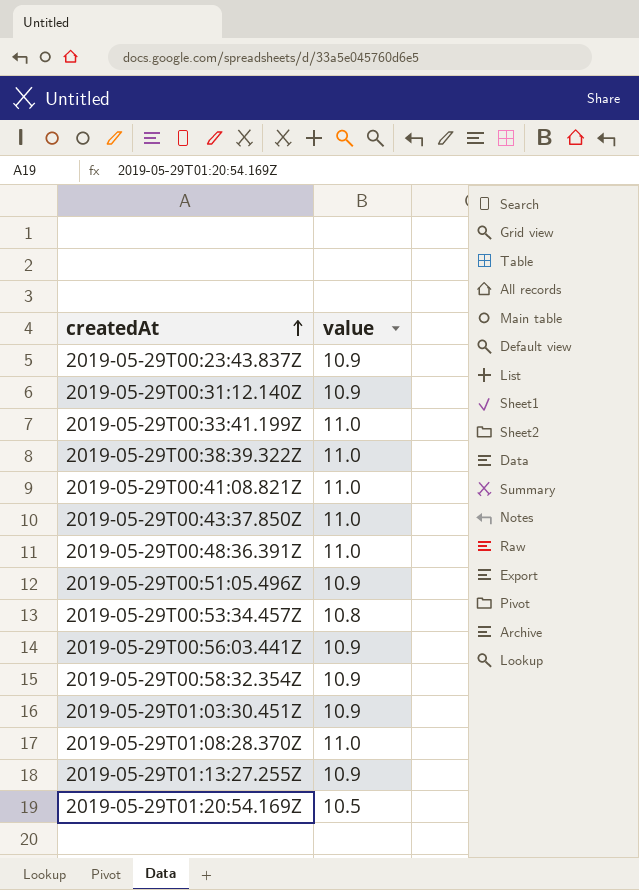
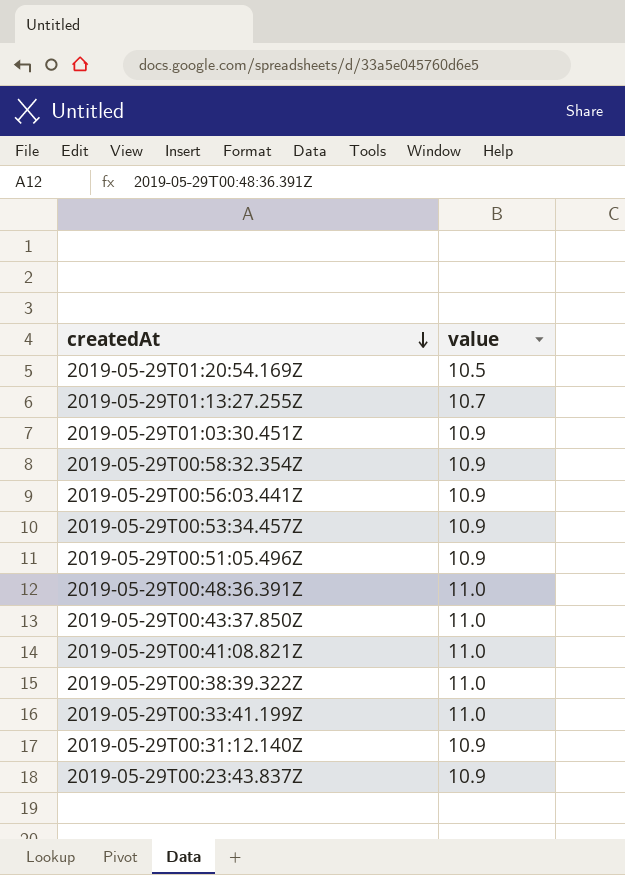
row order: createdAt ascending -> createdAt descending
row 2019-05-29T01:08:28.370Z: 11.0 -> none
2019-05-29T01:13:27.255Z | value: 10.9 -> 10.7
2019-05-29T00:53:34.457Z | value: 10.8 -> 10.9

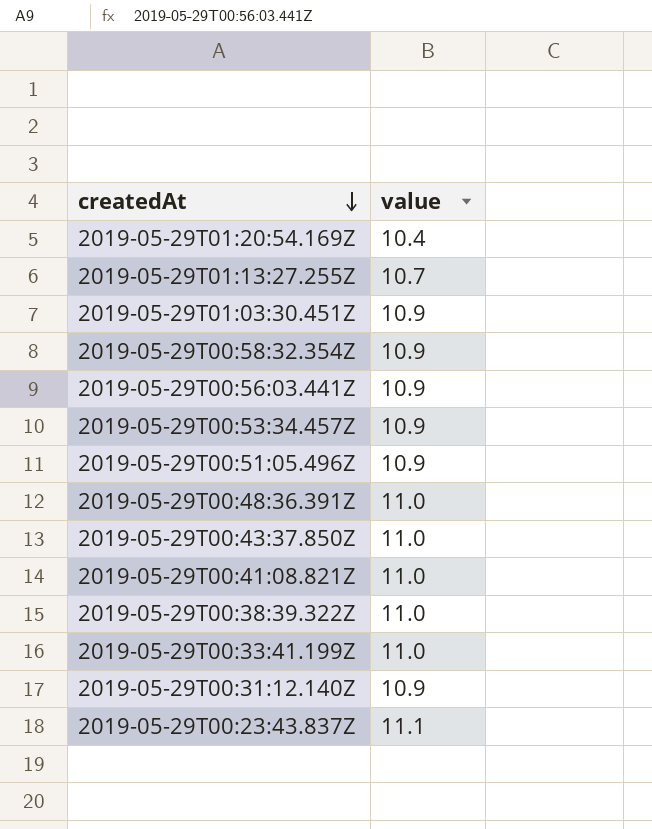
2019-05-29T01:20:54.169Z | value: 10.5 -> 10.4
2019-05-29T00:23:43.837Z | value: 10.9 -> 11.1

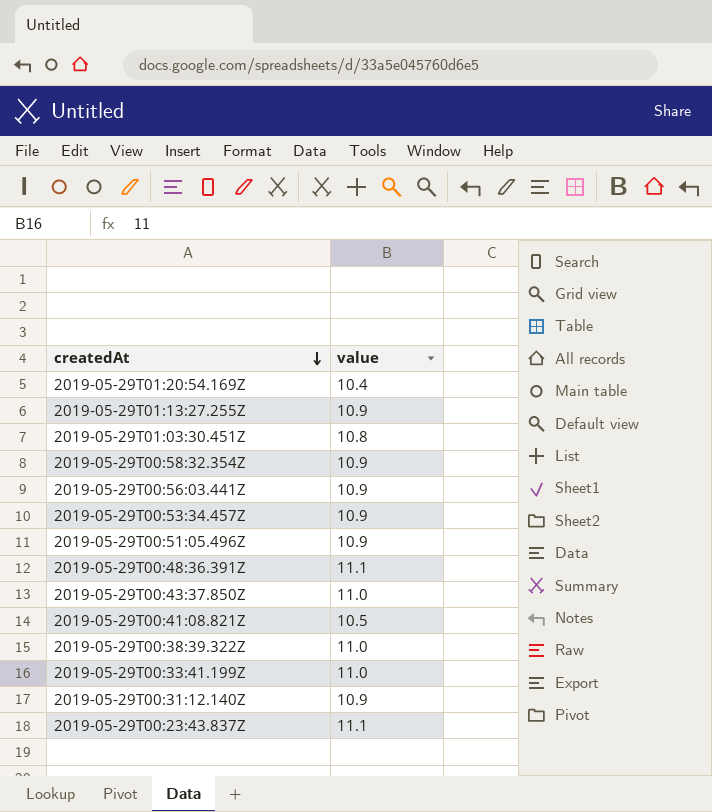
2019-05-29T01:13:27.255Z | value: 10.7 -> 10.9
2019-05-29T01:03:30.451Z | value: 10.9 -> 10.8
2019-05-29T00:48:36.391Z | value: 11.0 -> 11.1
2019-05-29T00:41:08.821Z | value: 11.0 -> 10.5

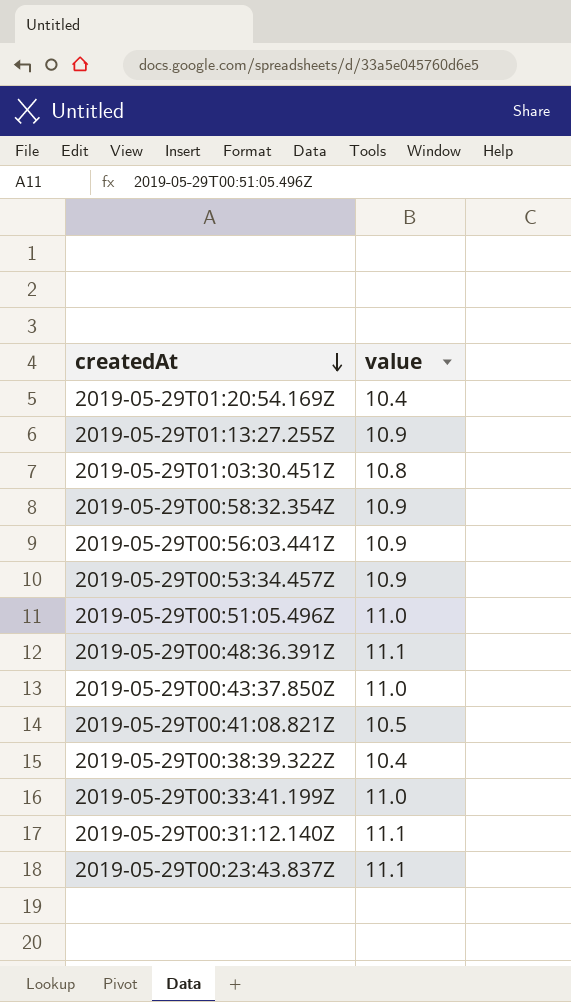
2019-05-29T00:51:05.496Z | value: 10.9 -> 11.0
2019-05-29T00:38:39.322Z | value: 11.0 -> 10.4
2019-05-29T00:31:12.140Z | value: 10.9 -> 11.1

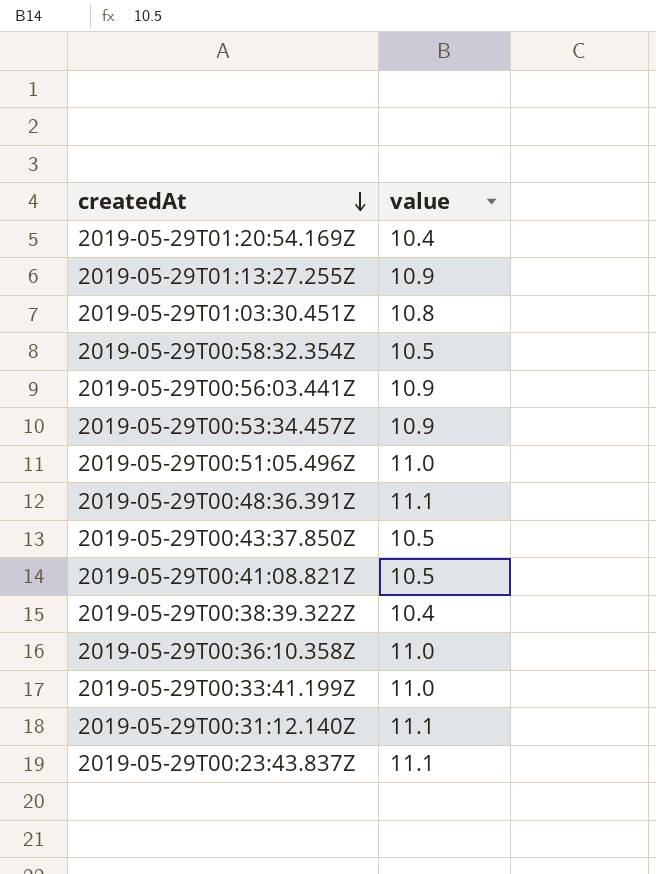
2019-05-29T00:58:32.354Z | value: 10.9 -> 10.5
2019-05-29T00:43:37.850Z | value: 11.0 -> 10.5
row 2019-05-29T00:36:10.358Z: none -> 11.0

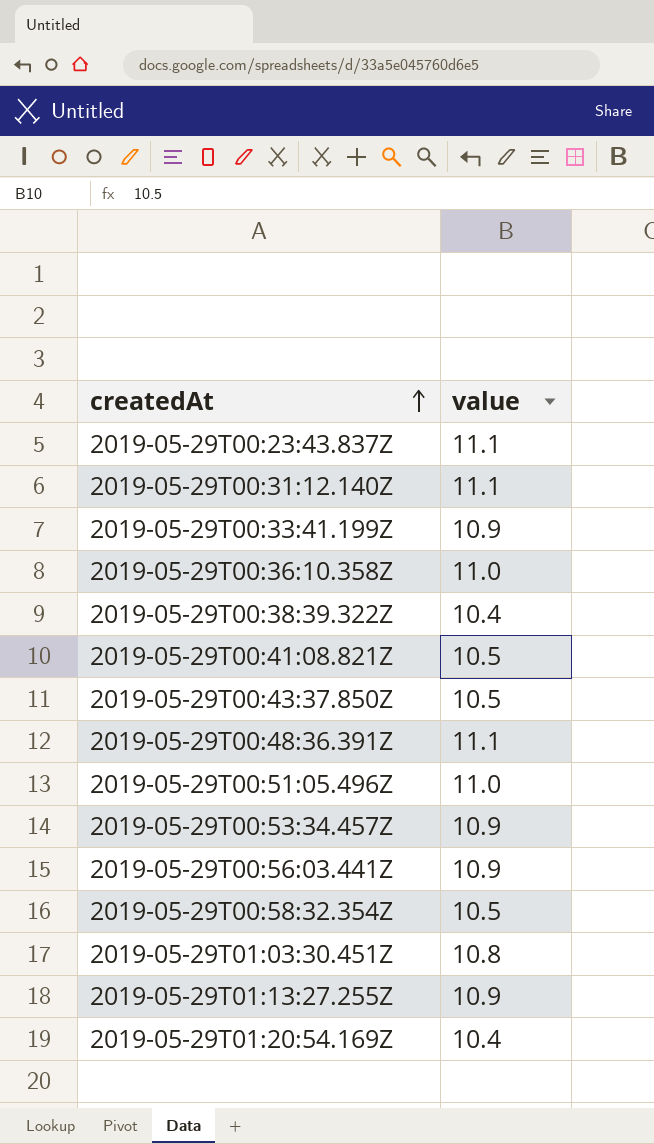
row order: createdAt descending -> createdAt ascending
2019-05-29T00:33:41.199Z | value: 11.0 -> 10.9

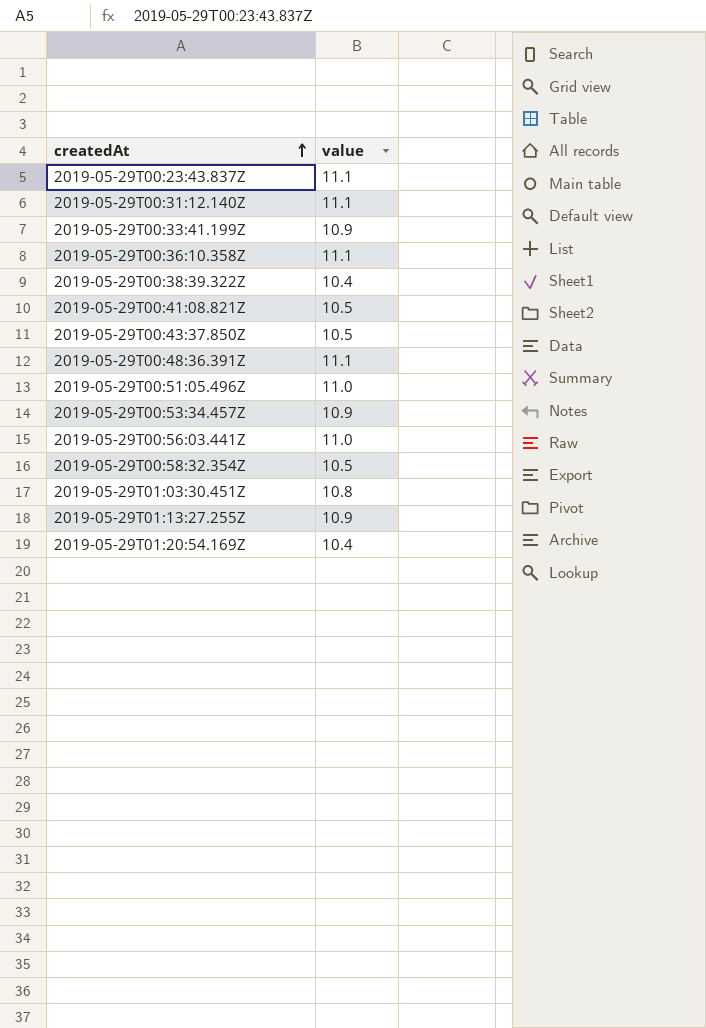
2019-05-29T00:36:10.358Z | value: 11.0 -> 11.1
2019-05-29T00:56:03.441Z | value: 10.9 -> 11.0

